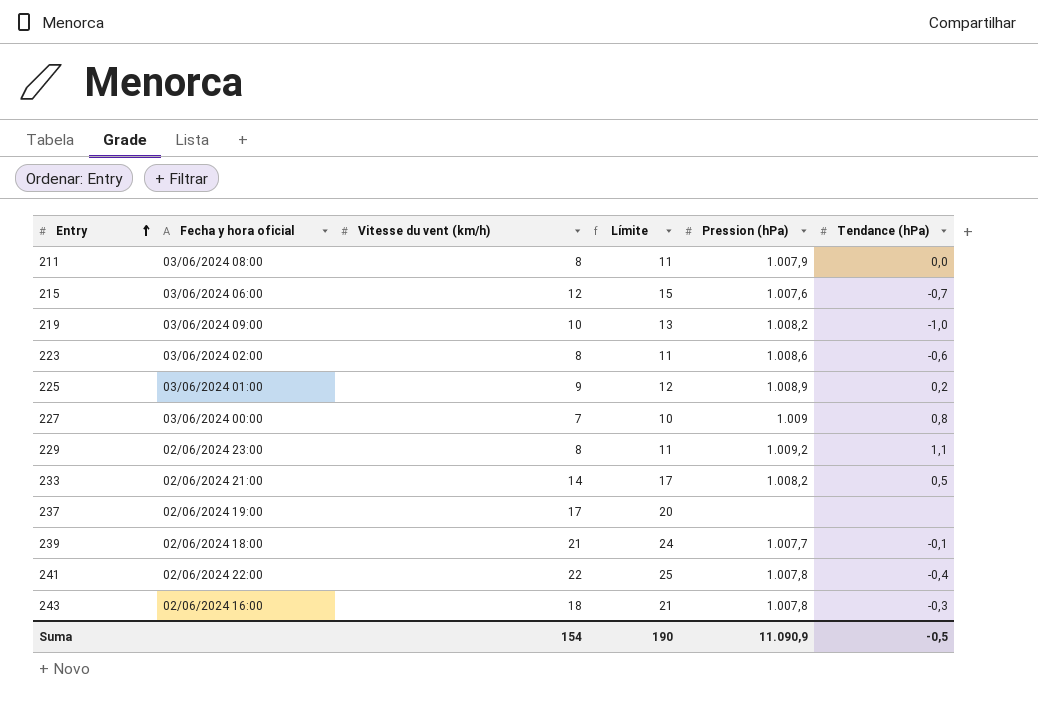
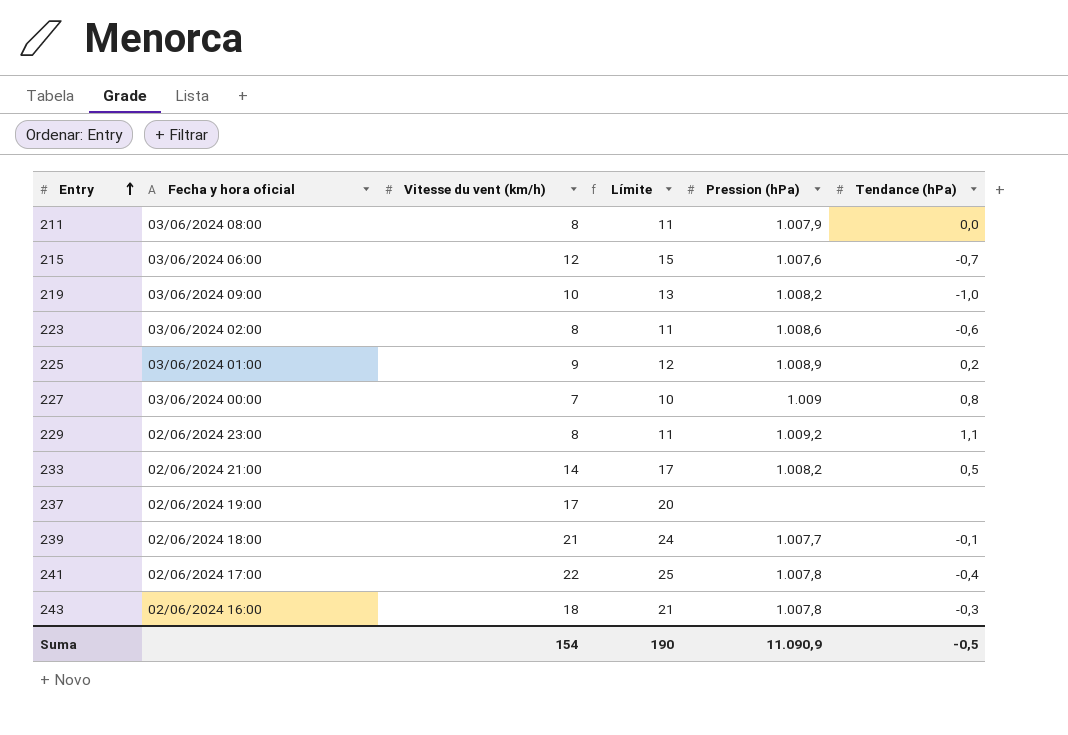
241 | Fecha y hora oficial: 02/06/2024 22:00 -> 02/06/2024 17:00

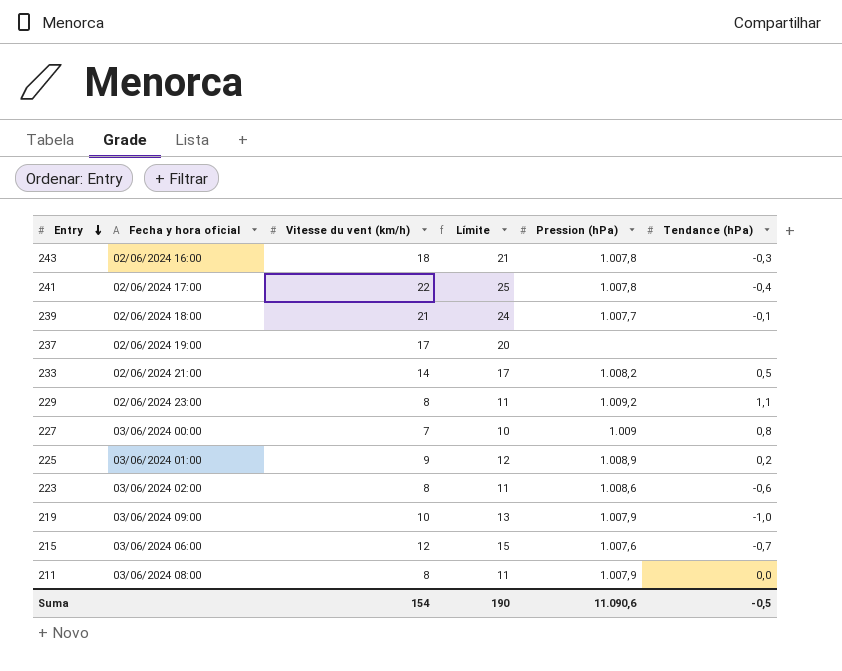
row order: Entry ascending -> Entry descending
219 | Pression (hPa): 1.008,2 -> 1.007,9
Suma | Pression (hPa): 11.090,9 -> 11.090,6

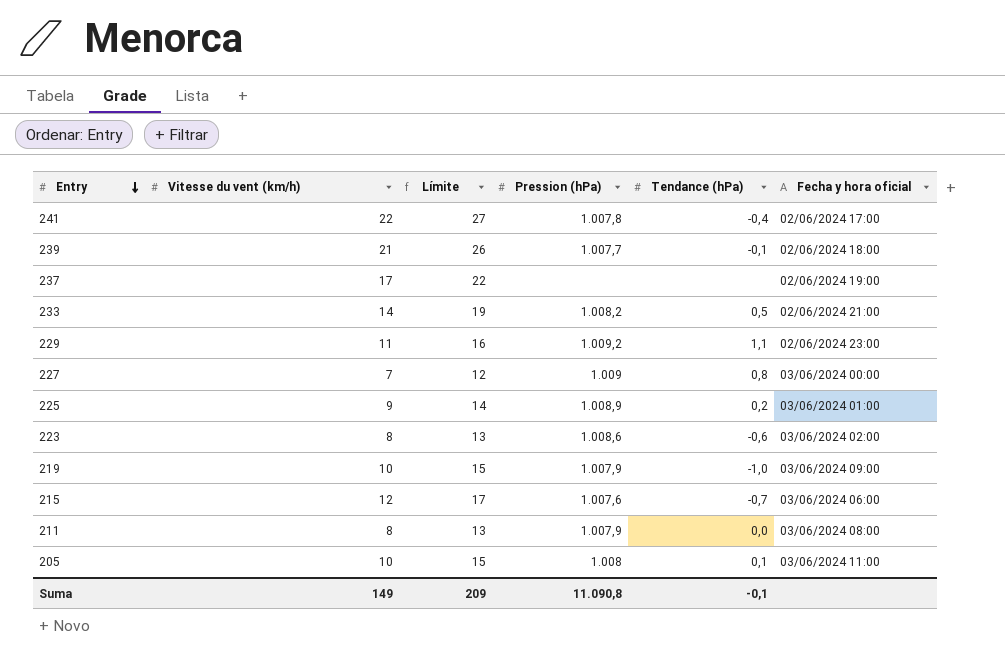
column Límite | formula: [Vitesse du vent (km/h)] + 3 -> [Vitesse du vent (km/h)] + 5
column Fecha y hora oficial | position: 2 -> 6
row 243: 02/06/2024 16:00 | 18 | 21 | 1.007,8 | -0,3 -> none
229 | Vitesse du vent (km/h): 8 -> 11
row 205: none -> 10 | 15 | 1.008 | 0,1 | 03/06/2024 11:00
Suma | Vitesse du vent (km/h): 154 -> 149
Suma | Límite: 190 -> 209
Suma | Pression (hPa): 11.090,6 -> 11.090,8
Suma | Tendance (hPa): -0,5 -> -0,1

